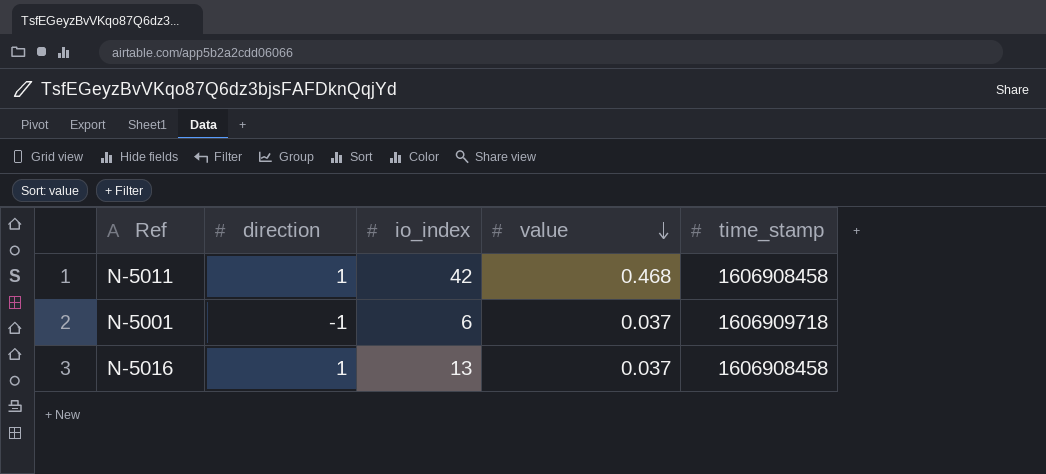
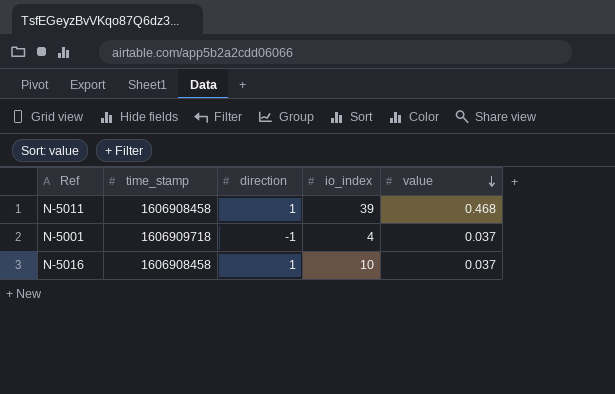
column time_stamp | position: 5 -> 2
N-5011 | io_index: 42 -> 39
N-5001 | io_index: 6 -> 4
N-5016 | io_index: 13 -> 10

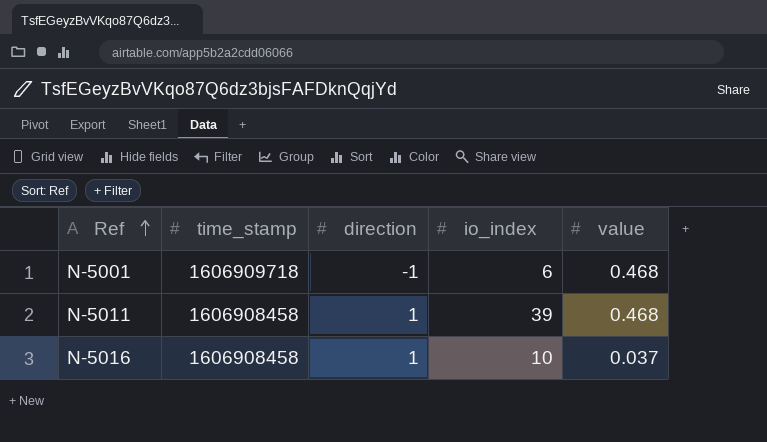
row order: value descending -> Ref ascending
N-5001 | io_index: 4 -> 6
N-5001 | value: 0.037 -> 0.468

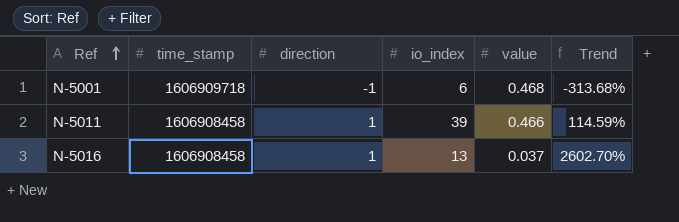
column Trend | formula: none -> ([direction] - [value]) / [value]
N-5011 | value: 0.468 -> 0.466
N-5016 | io_index: 10 -> 13

